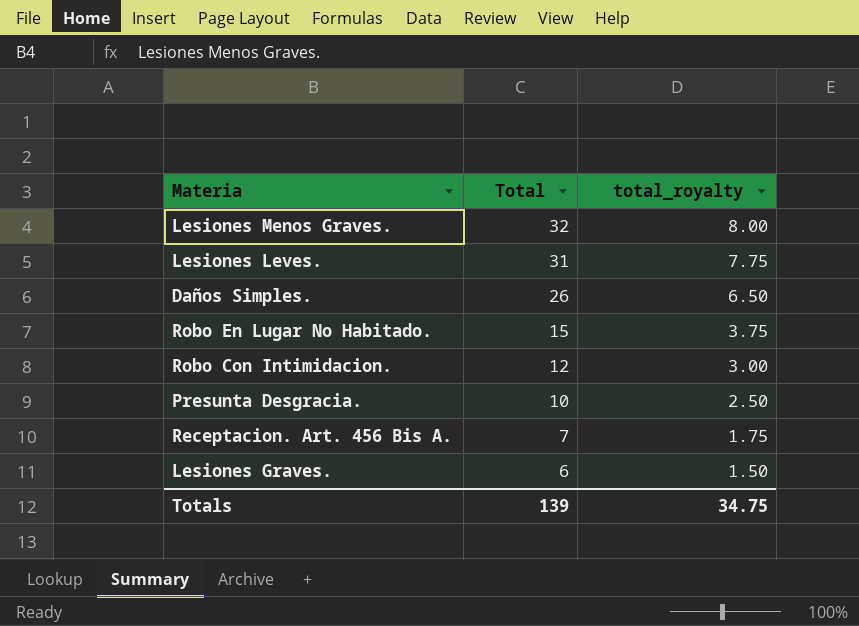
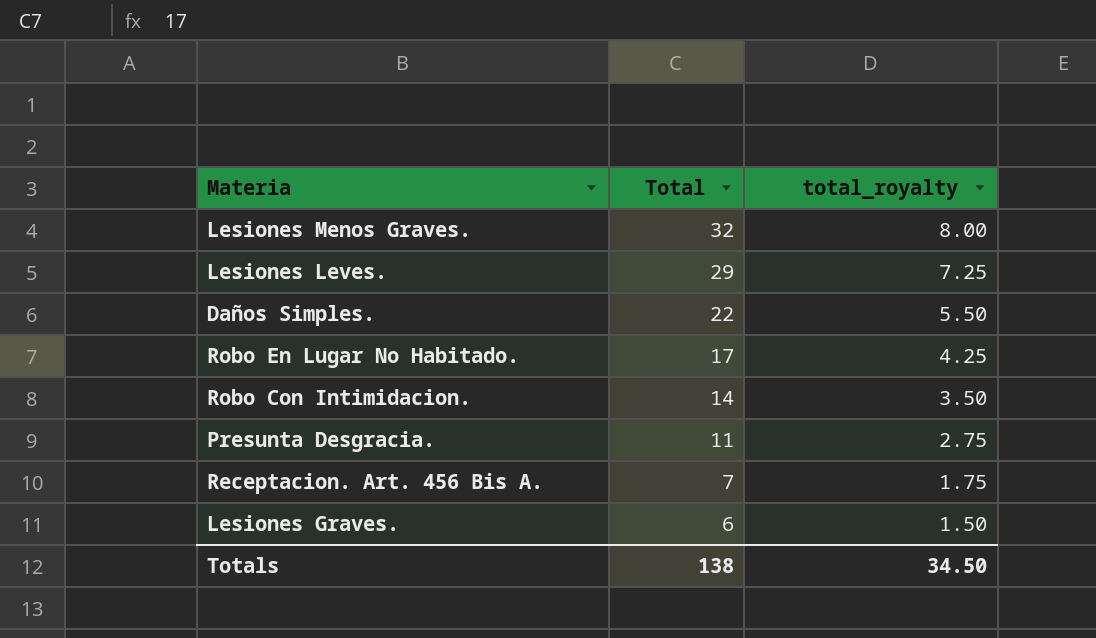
Lesiones Leves. | Total: 31 -> 29
Lesiones Leves. | total_royalty: 7.75 -> 7.25
Daños Simples. | Total: 26 -> 22
Daños Simples. | total_royalty: 6.50 -> 5.50
Robo En Lugar No Habitado. | Total: 15 -> 17
Robo En Lugar No Habitado. | total_royalty: 3.75 -> 4.25
Robo Con Intimidacion. | Total: 12 -> 14
Robo Con Intimidacion. | total_royalty: 3.00 -> 3.50
Presunta Desgracia. | Total: 10 -> 11
Presunta Desgracia. | total_royalty: 2.50 -> 2.75
Totals | Total: 139 -> 138
Totals | total_royalty: 34.75 -> 34.50

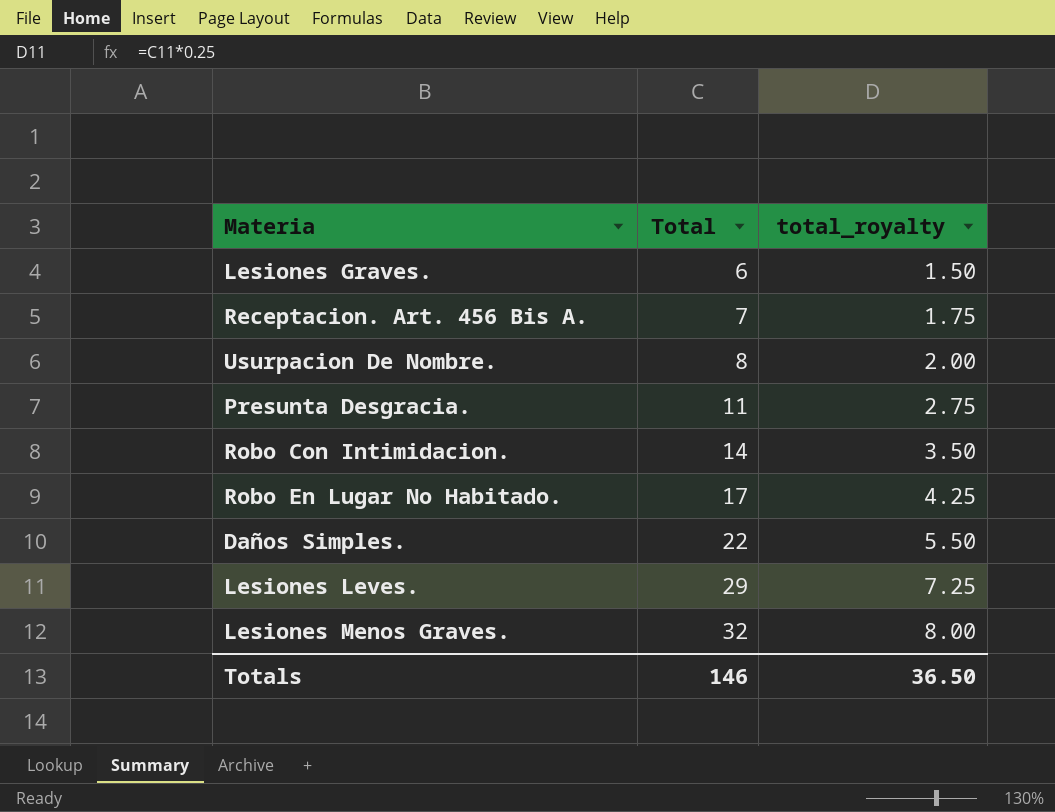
row order: Total descending -> Total ascending
row Usurpacion De Nombre.: none -> 8 | 2.00
Totals | Total: 138 -> 146
Totals | total_royalty: 34.50 -> 36.50

